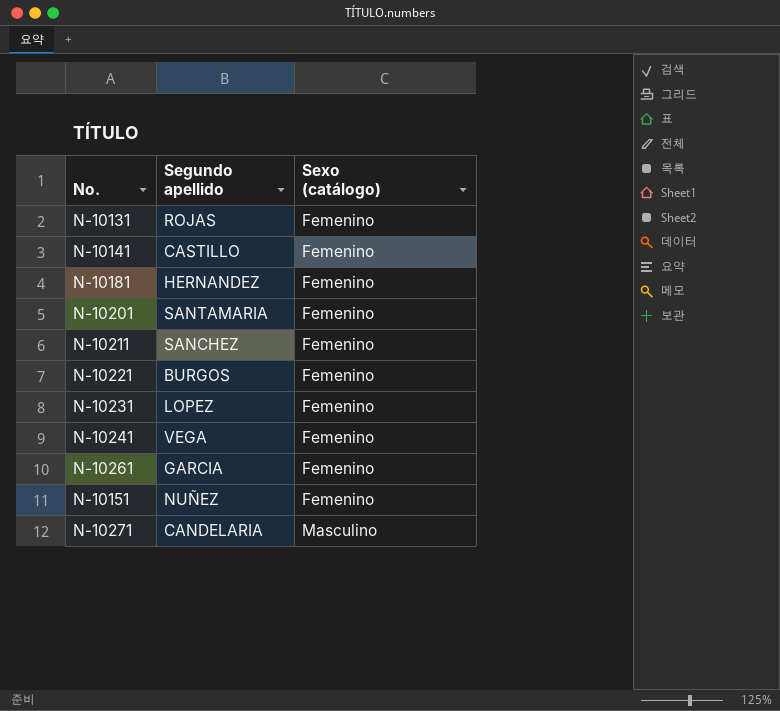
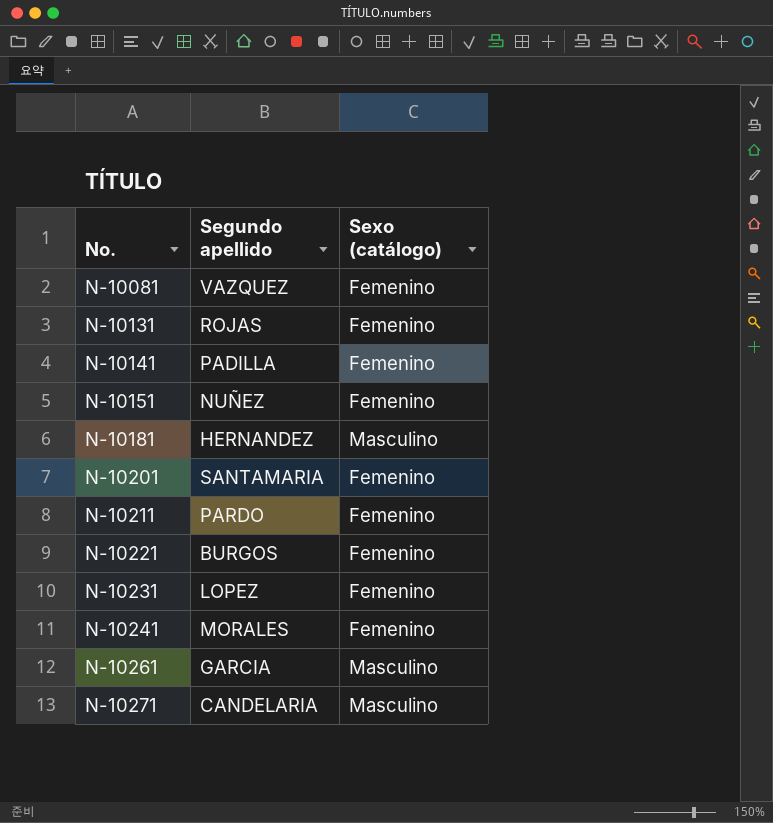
row order: Sexo (catálogo) ascending -> No. ascending
row N-10081: none -> VAZQUEZ | Femenino
N-10141 | Segundo apellido: CASTILLO -> PADILLA
N-10181 | Sexo (catálogo): Femenino -> Masculino
N-10211 | Segundo apellido: SANCHEZ -> PARDO
N-10241 | Segundo apellido: VEGA -> MORALES
N-10261 | Sexo (catálogo): Femenino -> Masculino

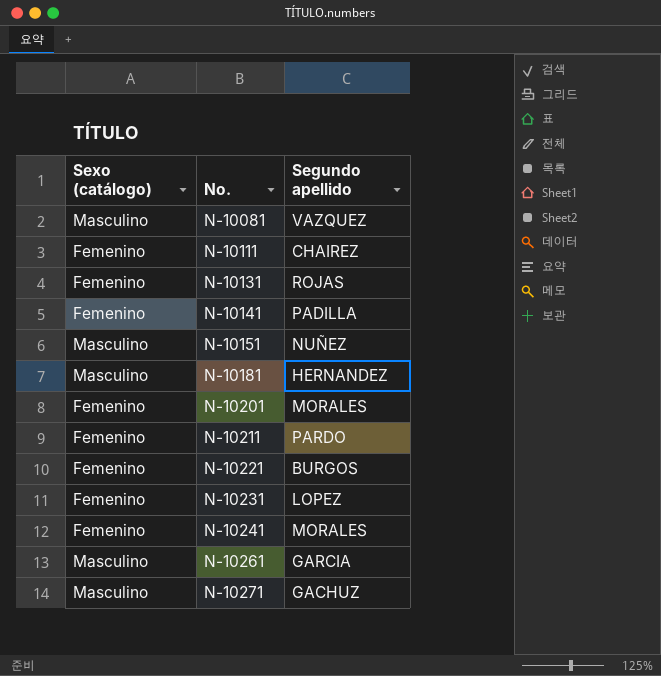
column Sexo (catálogo) | position: 3 -> 1
N-10081 | Sexo (catálogo): Femenino -> Masculino
row N-10111: none -> Femenino | CHAIREZ
N-10151 | Sexo (catálogo): Femenino -> Masculino
N-10201 | Segundo apellido: SANTAMARIA -> MORALES
N-10271 | Segundo apellido: CANDELARIA -> GACHUZ

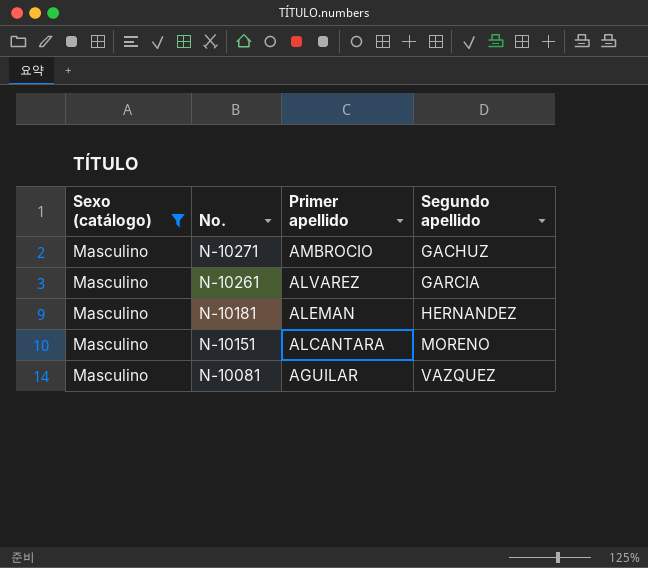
filter: none -> Sexo (catálogo) = Masculino
row order: No. ascending -> No. descending
column Primer apellido | position: none -> 3
N-10151 | Segundo apellido: NUÑEZ -> MORENO

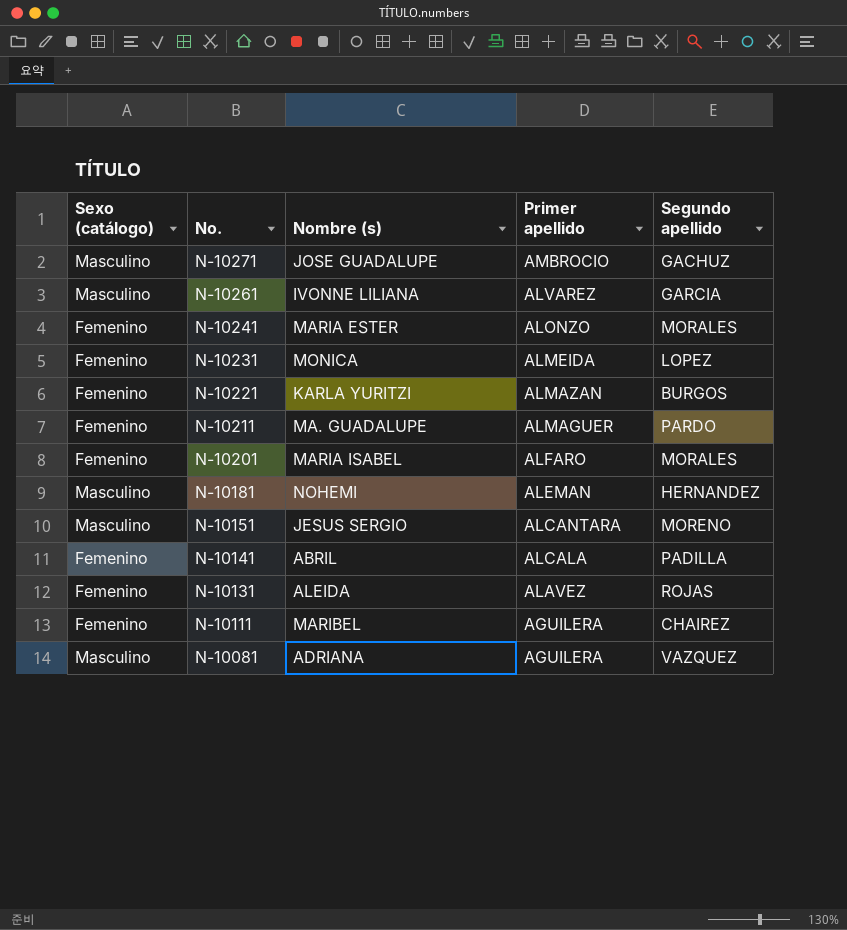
filter: Sexo (catálogo) = Masculino -> none
column Nombre (s) | position: none -> 3
N-10081 | Primer apellido: AGUILAR -> AGUILERA

